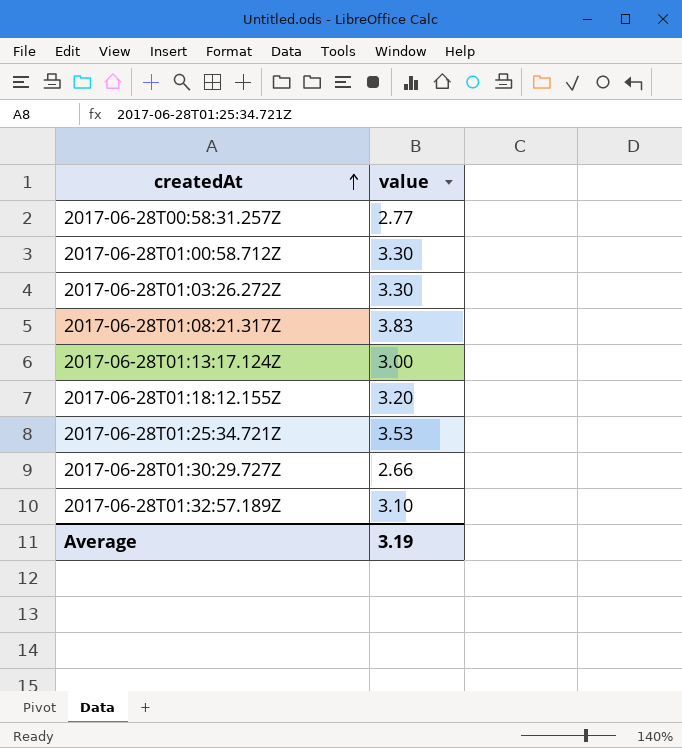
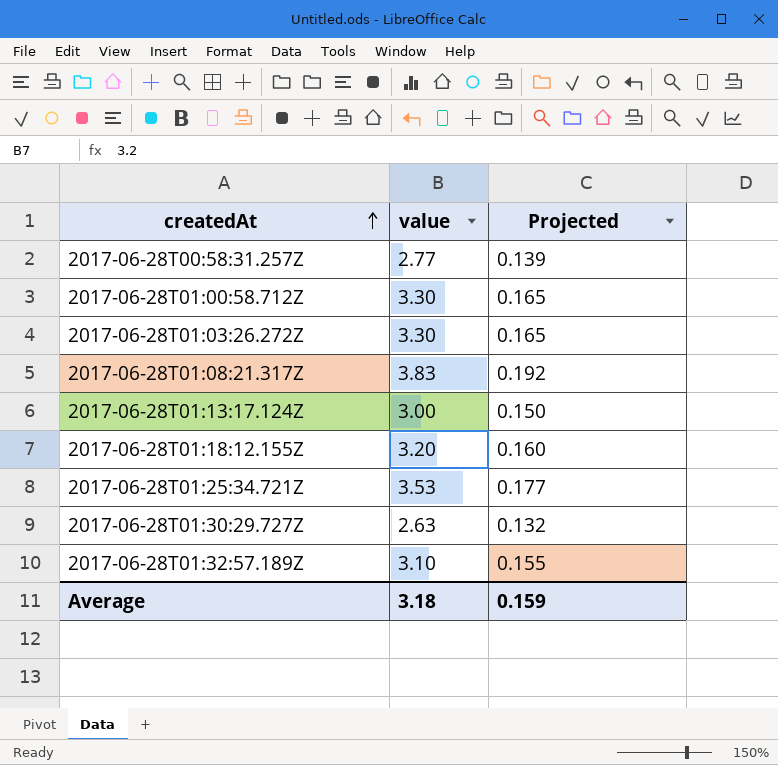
column Projected | formula: none -> [value] * 0.05
2017-06-28T01:30:29.727Z | value: 2.66 -> 2.63
Average | value: 3.19 -> 3.18

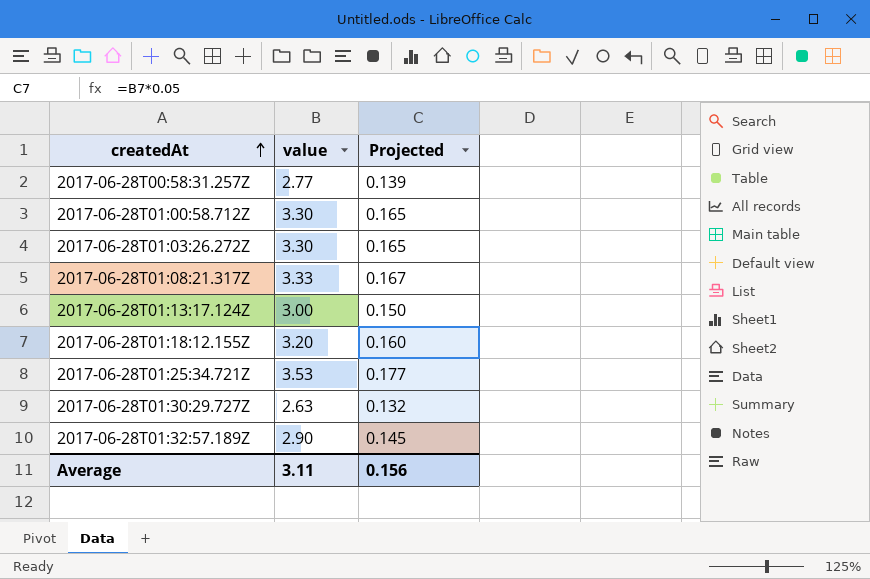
2017-06-28T01:08:21.317Z | value: 3.83 -> 3.33
2017-06-28T01:08:21.317Z | Projected: 0.192 -> 0.167
2017-06-28T01:32:57.189Z | value: 3.10 -> 2.90
2017-06-28T01:32:57.189Z | Projected: 0.155 -> 0.145
Average | value: 3.18 -> 3.11
Average | Projected: 0.159 -> 0.156

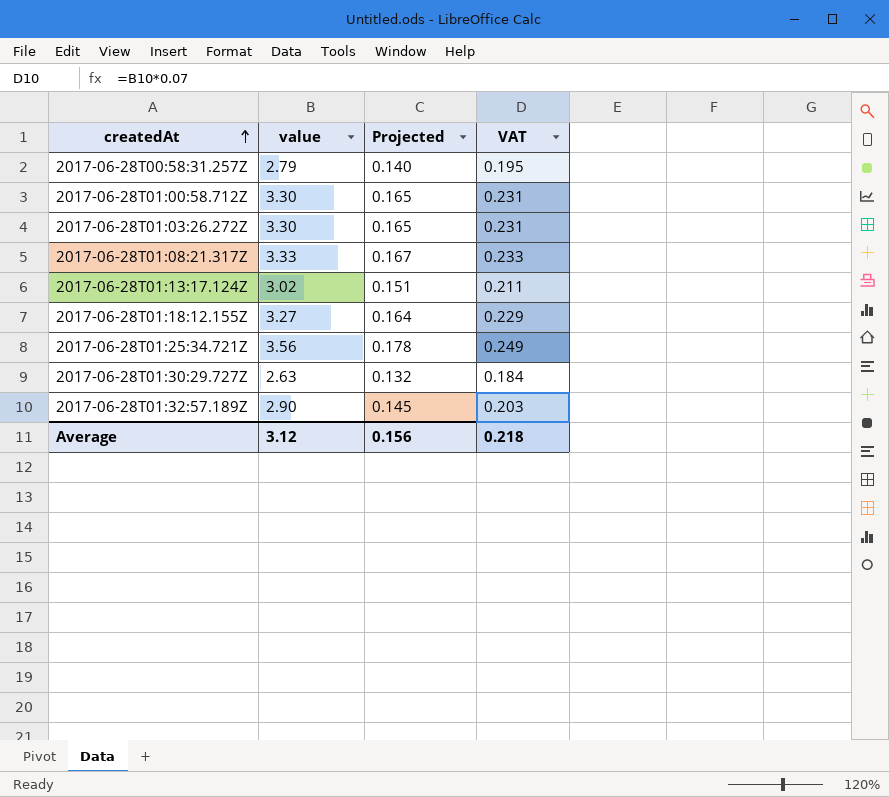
column VAT | formula: none -> [value] * 0.07
2017-06-28T00:58:31.257Z | value: 2.77 -> 2.79
2017-06-28T00:58:31.257Z | Projected: 0.139 -> 0.140
2017-06-28T01:13:17.124Z | value: 3.00 -> 3.02
2017-06-28T01:13:17.124Z | Projected: 0.150 -> 0.151
2017-06-28T01:18:12.155Z | value: 3.20 -> 3.27
2017-06-28T01:18:12.155Z | Projected: 0.160 -> 0.164
2017-06-28T01:25:34.721Z | value: 3.53 -> 3.56
2017-06-28T01:25:34.721Z | Projected: 0.177 -> 0.178
Average | value: 3.11 -> 3.12

